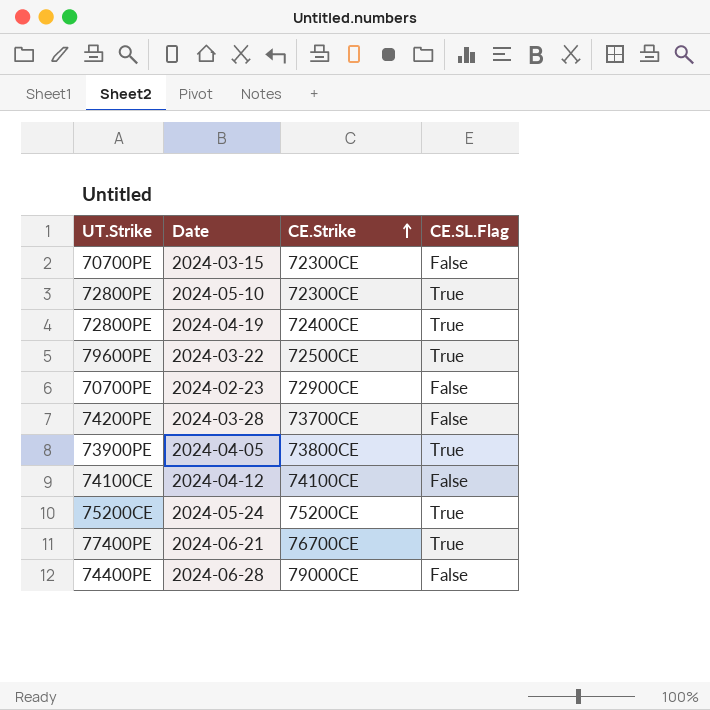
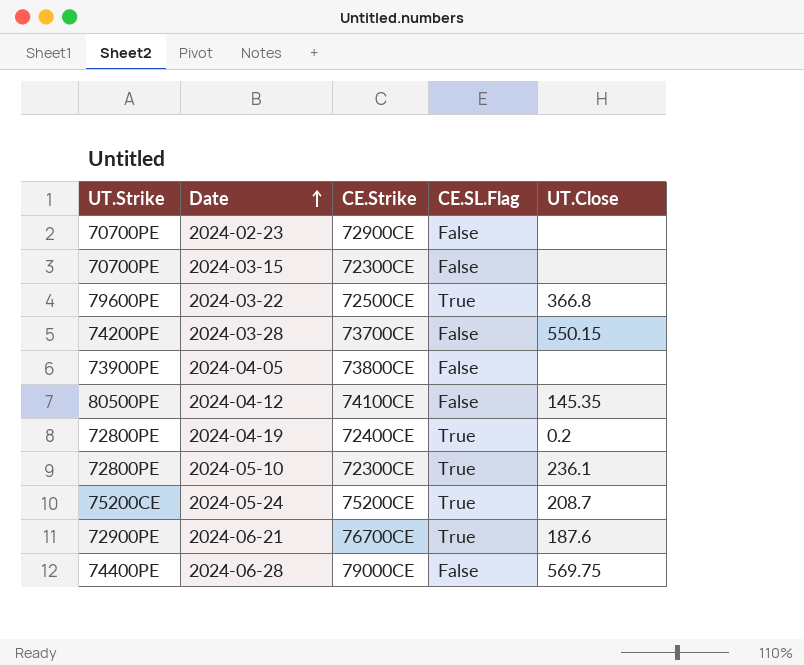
row order: CE.Strike ascending -> Date ascending
column UT.Close | position: none -> 5
2024-04-05 | CE.SL.Flag: True -> False
2024-04-12 | UT.Strike: 74100CE -> 80500PE
2024-06-21 | UT.Strike: 77400PE -> 72900PE

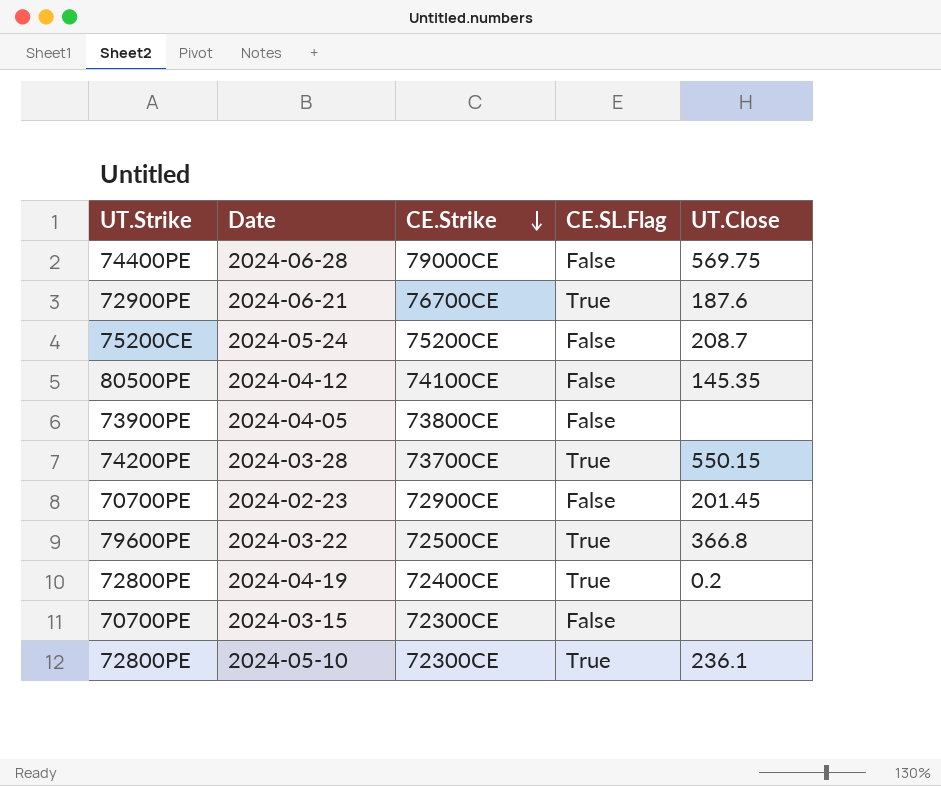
row order: Date ascending -> CE.Strike descending
2024-05-24 | CE.SL.Flag: True -> False
2024-03-28 | CE.SL.Flag: False -> True
2024-02-23 | UT.Close: none -> 201.45

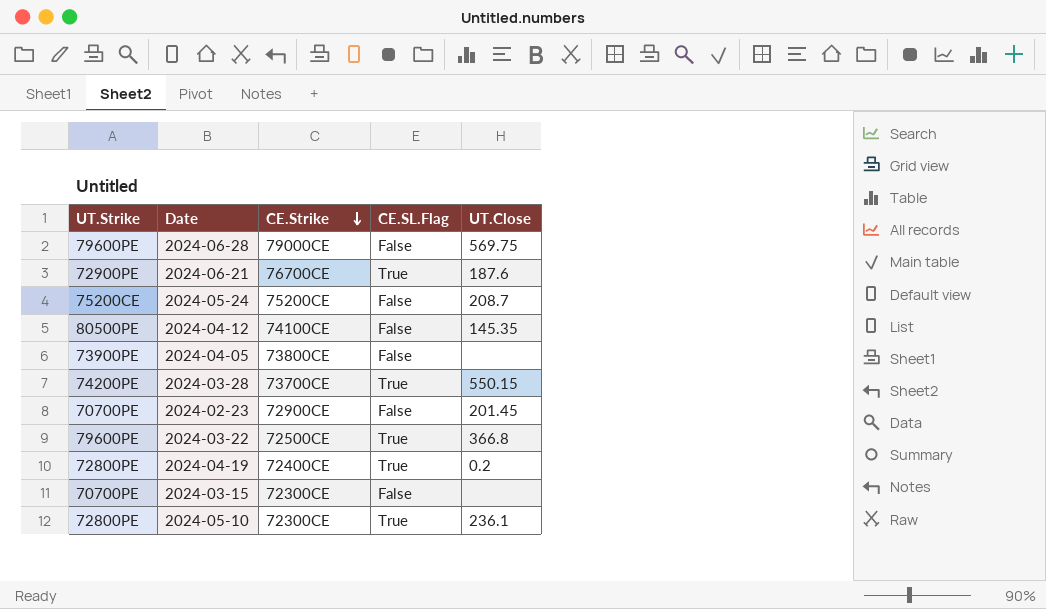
2024-06-28 | UT.Strike: 74400PE -> 79600PE

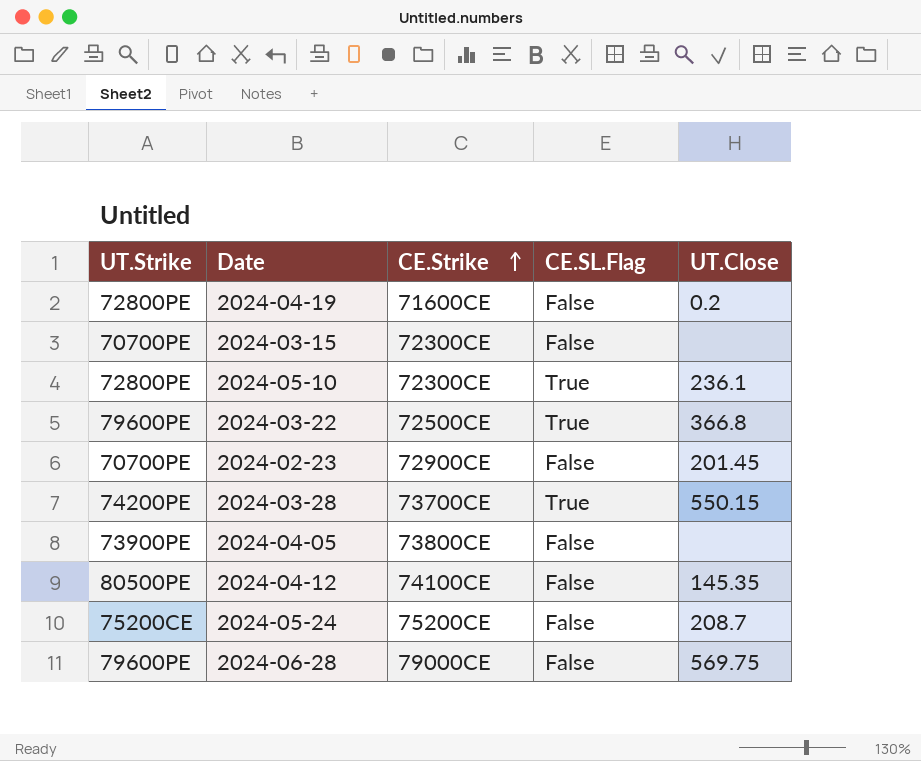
row order: CE.Strike descending -> CE.Strike ascending
row 2024-06-21: 72900PE | 76700CE | True | 187.6 -> none
2024-04-19 | CE.Strike: 72400CE -> 71600CE
2024-04-19 | CE.SL.Flag: True -> False

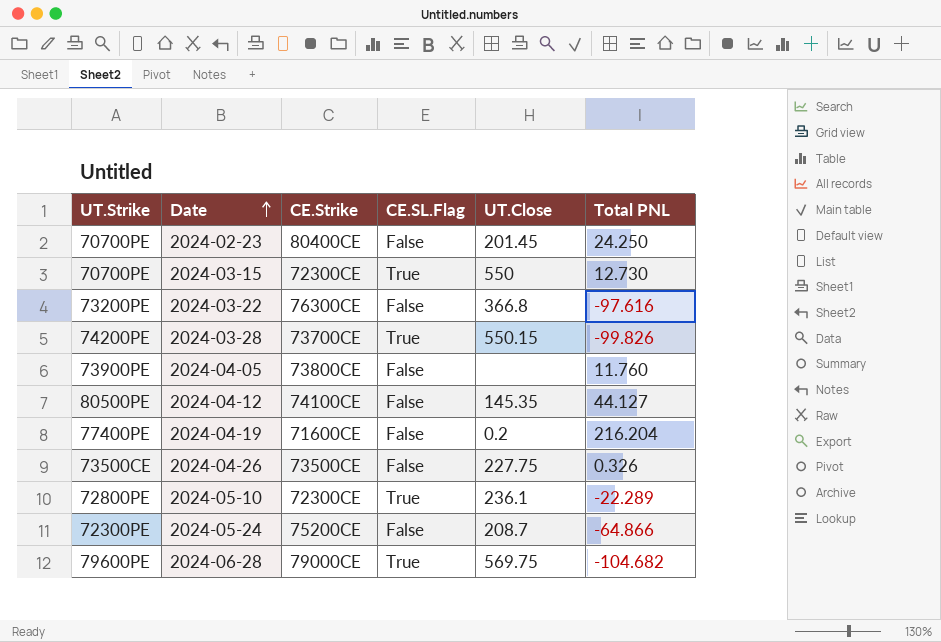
row order: CE.Strike ascending -> Date ascending
column Total PNL | position: none -> 6
2024-02-23 | CE.Strike: 72900CE -> 80400CE
2024-03-15 | CE.SL.Flag: False -> True
2024-03-15 | UT.Close: none -> 550
2024-03-22 | UT.Strike: 79600PE -> 73200PE
2024-03-22 | CE.Strike: 72500CE -> 76300CE
2024-03-22 | CE.SL.Flag: True -> False
2024-04-19 | UT.Strike: 72800PE -> 77400PE
row 2024-04-26: none -> 73500CE | 73500CE | False | 227.75 | 0.326
2024-05-24 | UT.Strike: 75200CE -> 72300PE
2024-06-28 | CE.SL.Flag: False -> True

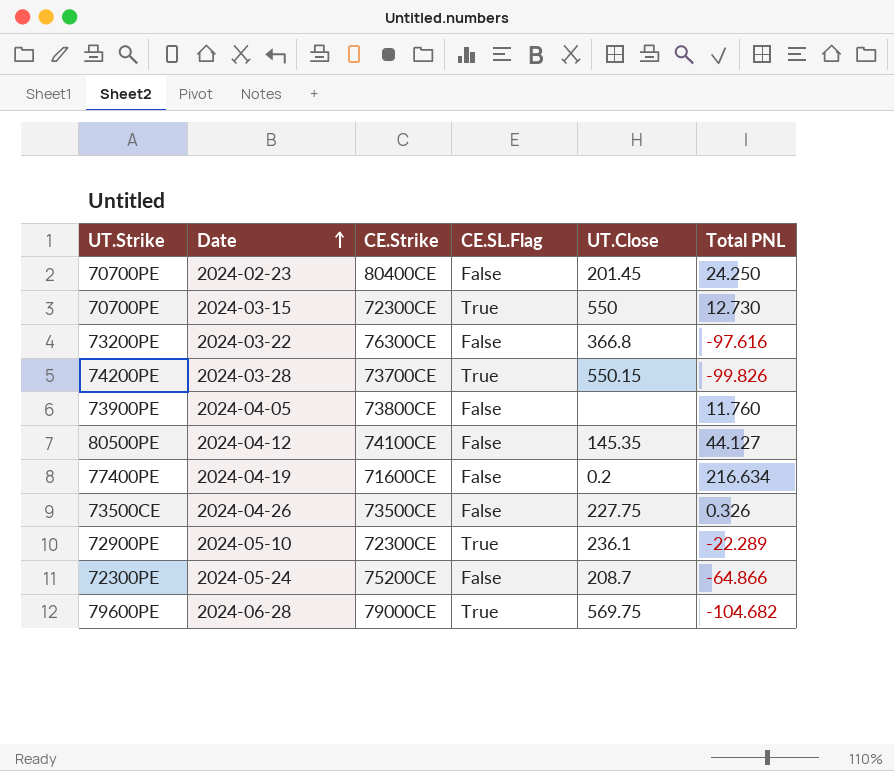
2024-04-19 | Total PNL: 216.204 -> 216.634
2024-05-10 | UT.Strike: 72800PE -> 72900PE

